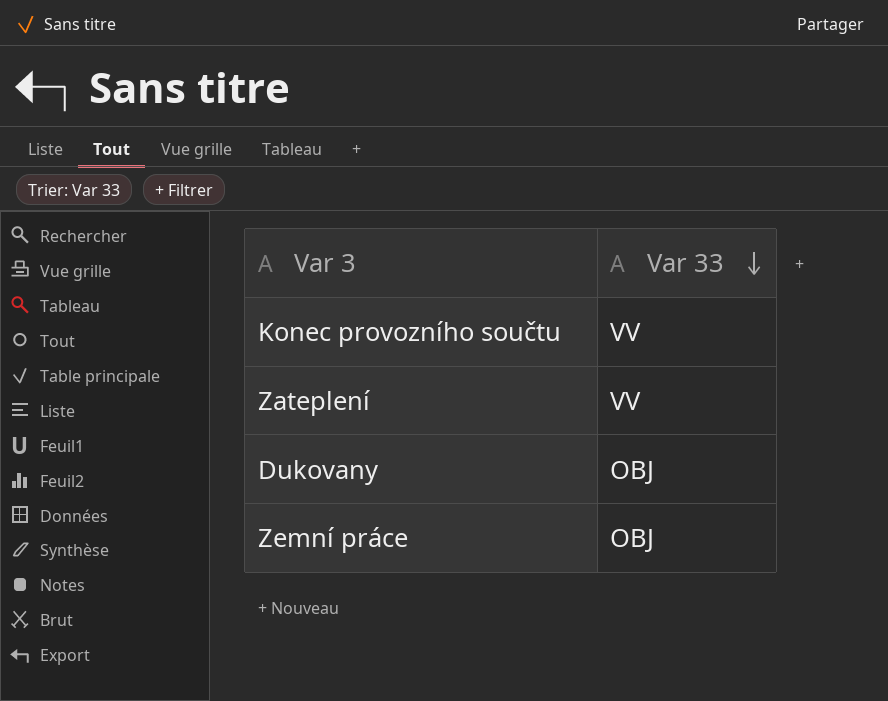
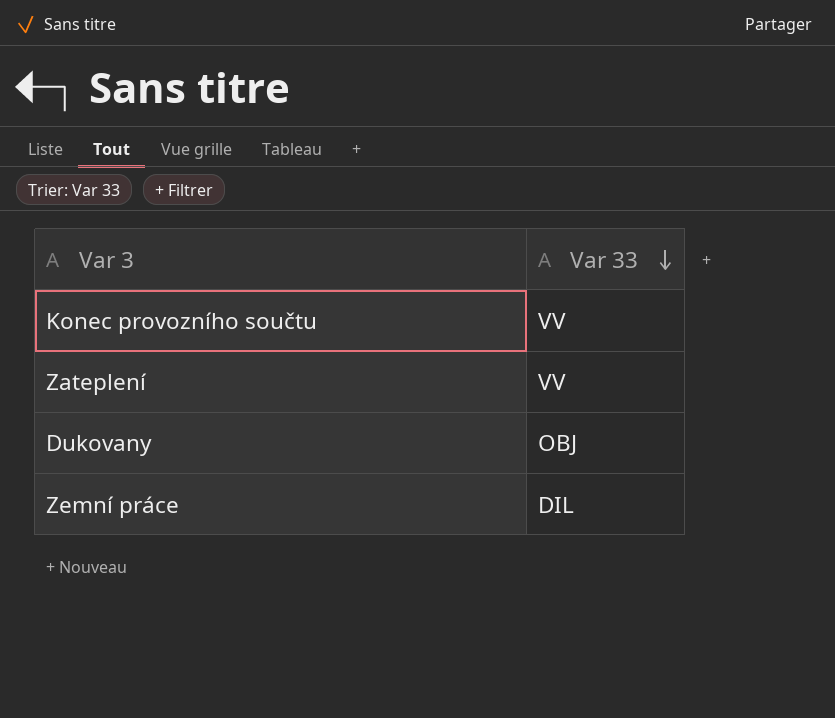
Zemní práce | Var 33: OBJ -> DIL

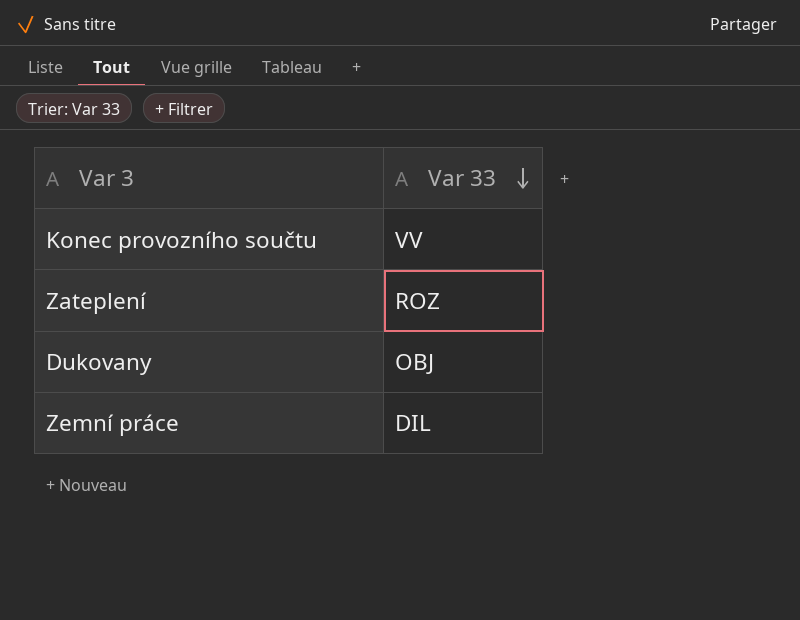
Zateplení | Var 33: VV -> ROZ

